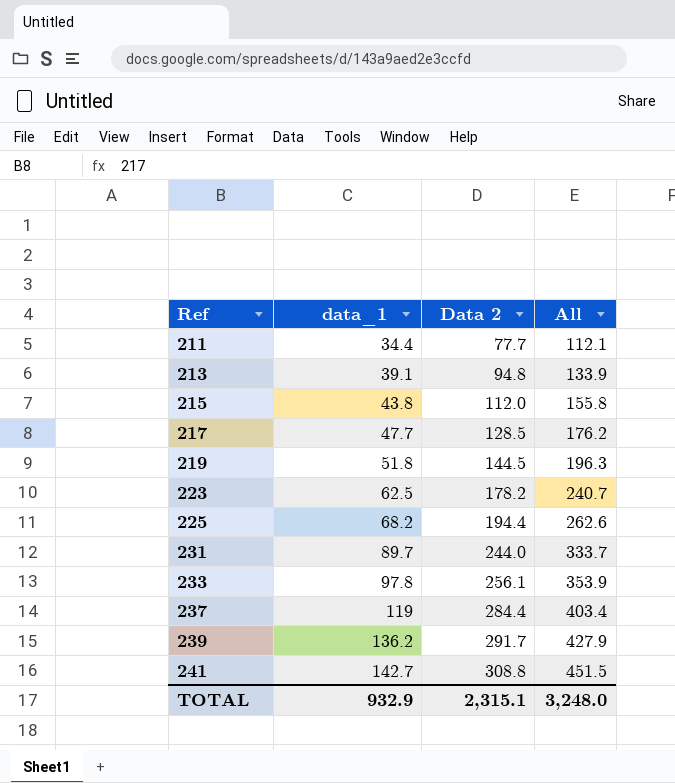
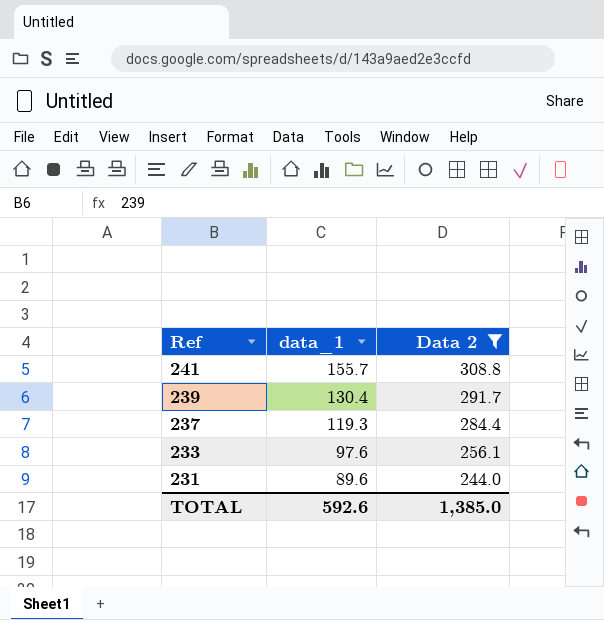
filter: none -> Data 2 >= 244.0
row order: Ref ascending -> Ref descending
column All | formula: [data_1] + [Data 2] -> none
241 | data_1: 142.7 -> 155.7
239 | data_1: 136.2 -> 130.4
237 | data_1: 119 -> 119.3
233 | data_1: 97.8 -> 97.6
231 | data_1: 89.7 -> 89.6
TOTAL | data_1: 932.9 -> 592.6
TOTAL | Data 2: 2,315.1 -> 1,385.0

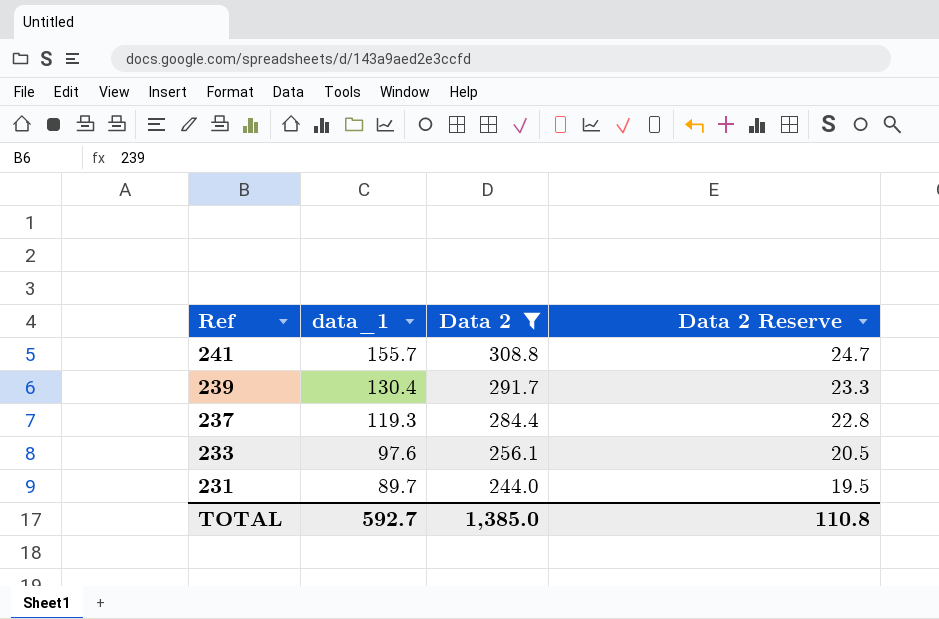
column Data 2 Reserve | formula: none -> [Data 2] * 0.08
231 | data_1: 89.6 -> 89.7
TOTAL | data_1: 592.6 -> 592.7

